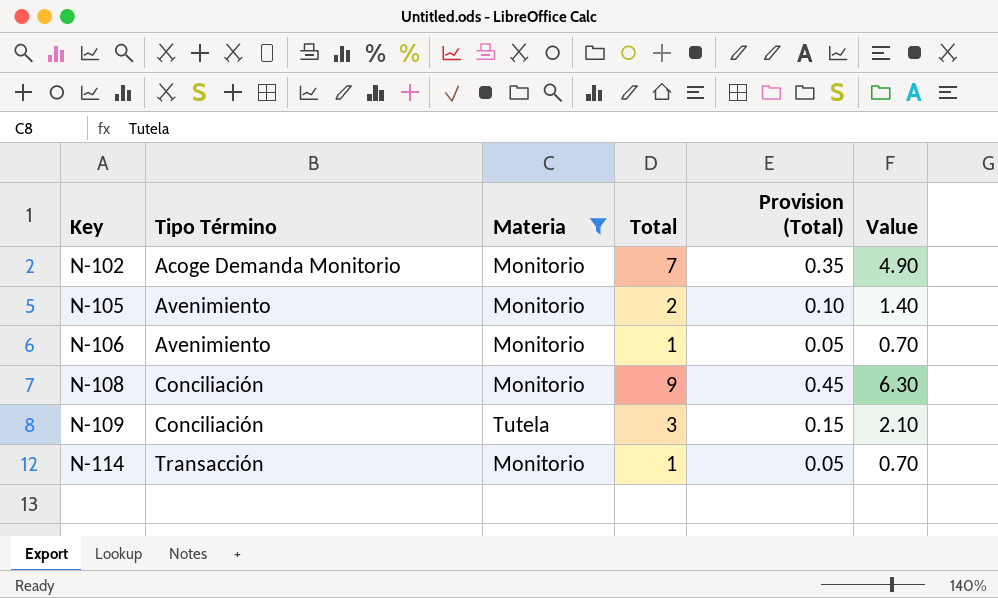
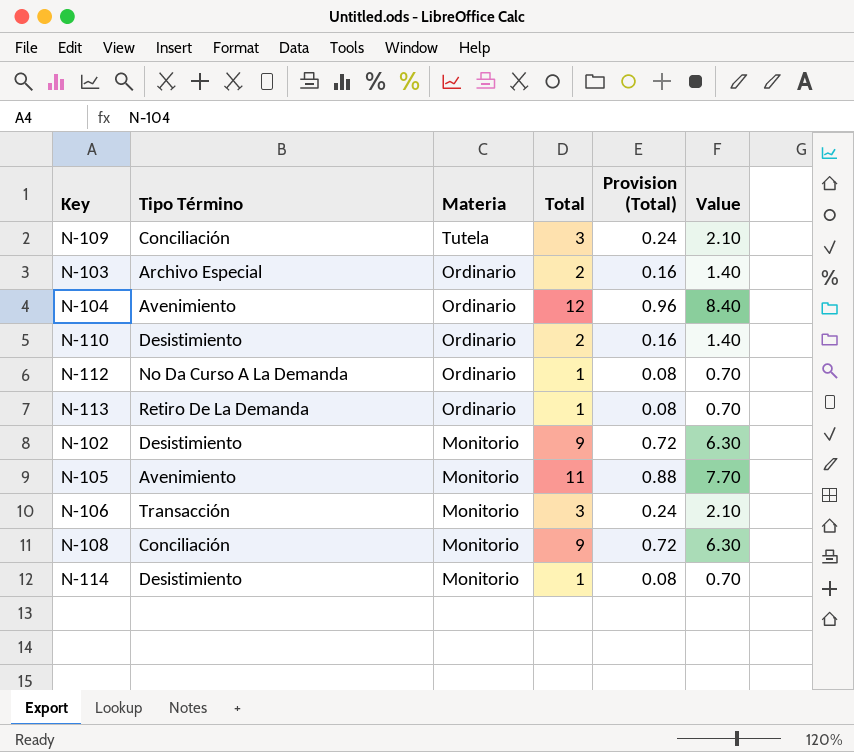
filter: Materia != Ordinario -> none
row order: Key ascending -> Materia descending
column Provision (Total) | formula: [Total] * 0.05 -> [Total] * 0.08
N-102 | Tipo Término: Acoge Demanda Monitorio -> Desistimiento
N-102 | Total: 7 -> 9
N-102 | Value: 4.90 -> 6.30
N-105 | Total: 2 -> 11
N-105 | Value: 1.40 -> 7.70
N-106 | Tipo Término: Avenimiento -> Transacción
N-106 | Total: 1 -> 3
N-106 | Value: 0.70 -> 2.10
N-114 | Tipo Término: Transacción -> Desistimiento

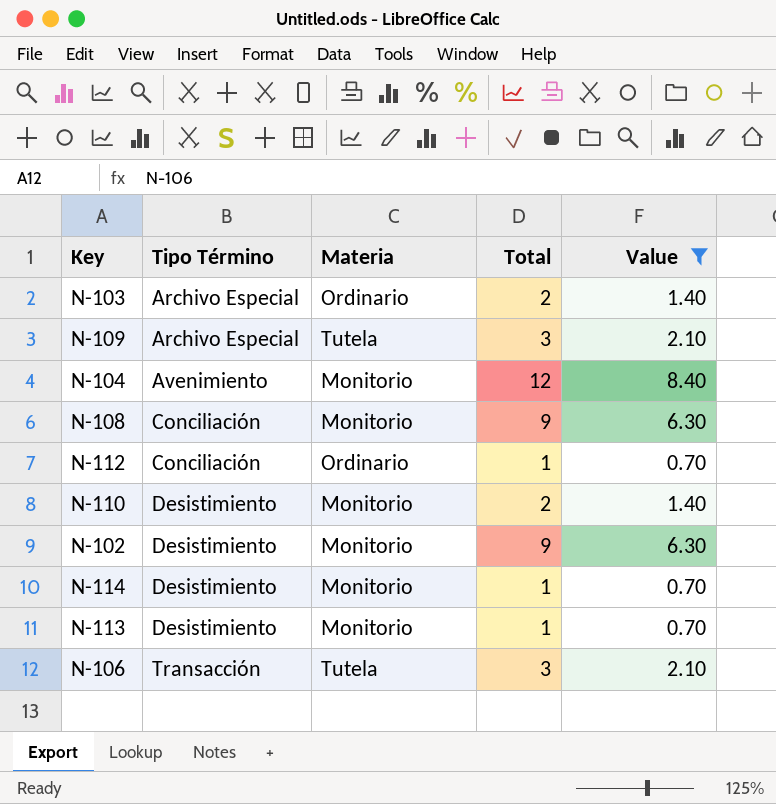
filter: none -> Value != 7.70
row order: Materia descending -> Tipo Término ascending
column Provision (Total) | formula: [Total] * 0.08 -> none
N-109 | Tipo Término: Conciliación -> Archivo Especial
N-104 | Materia: Ordinario -> Monitorio
N-112 | Tipo Término: No Da Curso A La Demanda -> Conciliación
N-110 | Materia: Ordinario -> Monitorio
N-113 | Tipo Término: Retiro De La Demanda -> Desistimiento
N-113 | Materia: Ordinario -> Monitorio
N-106 | Materia: Monitorio -> Tutela

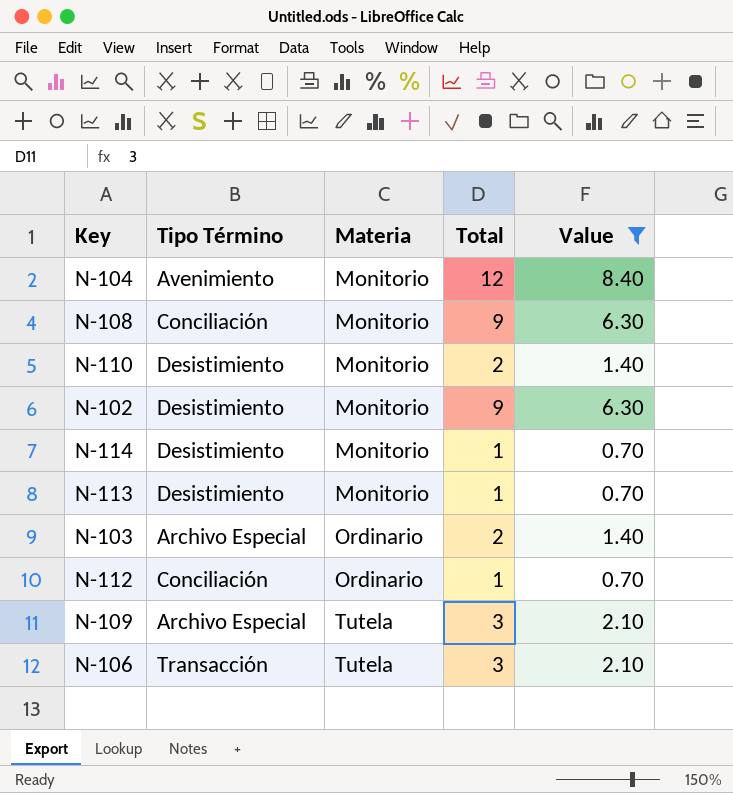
row order: Tipo Término ascending -> Materia ascending

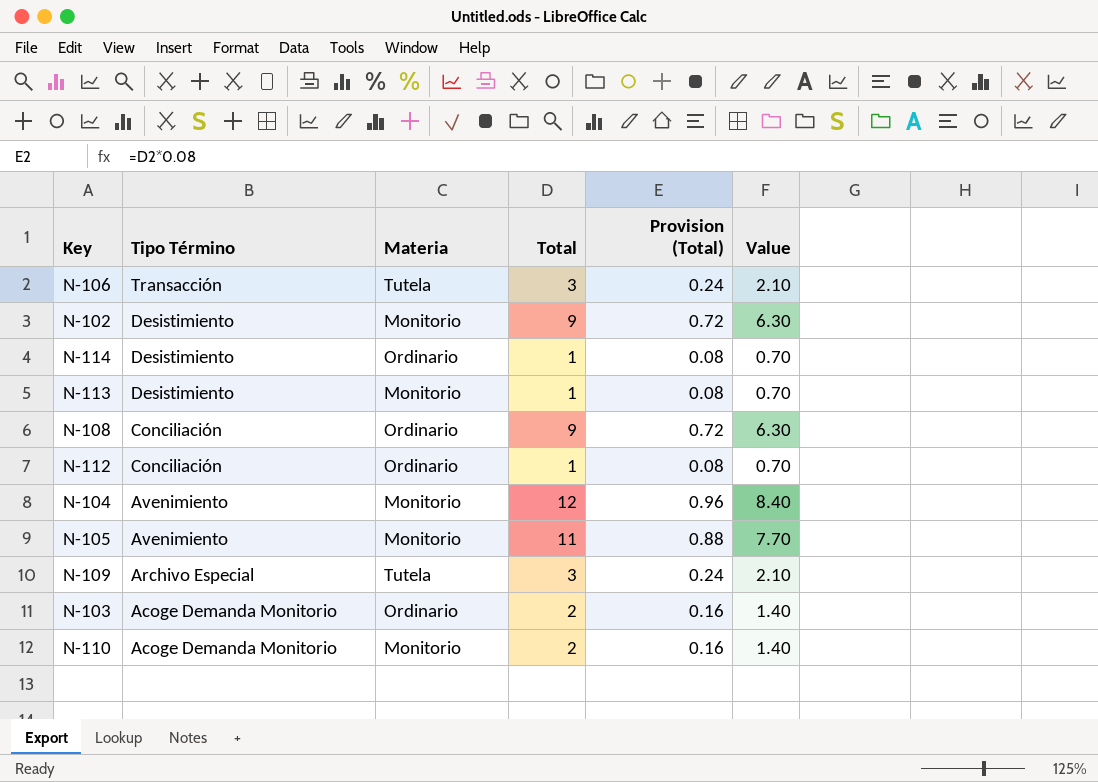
filter: Value != 7.70 -> none
row order: Materia ascending -> Tipo Término descending
column Provision (Total) | formula: none -> [Total] * 0.08
N-114 | Materia: Monitorio -> Ordinario
N-108 | Materia: Monitorio -> Ordinario
N-103 | Tipo Término: Archivo Especial -> Acoge Demanda Monitorio
N-110 | Tipo Término: Desistimiento -> Acoge Demanda Monitorio

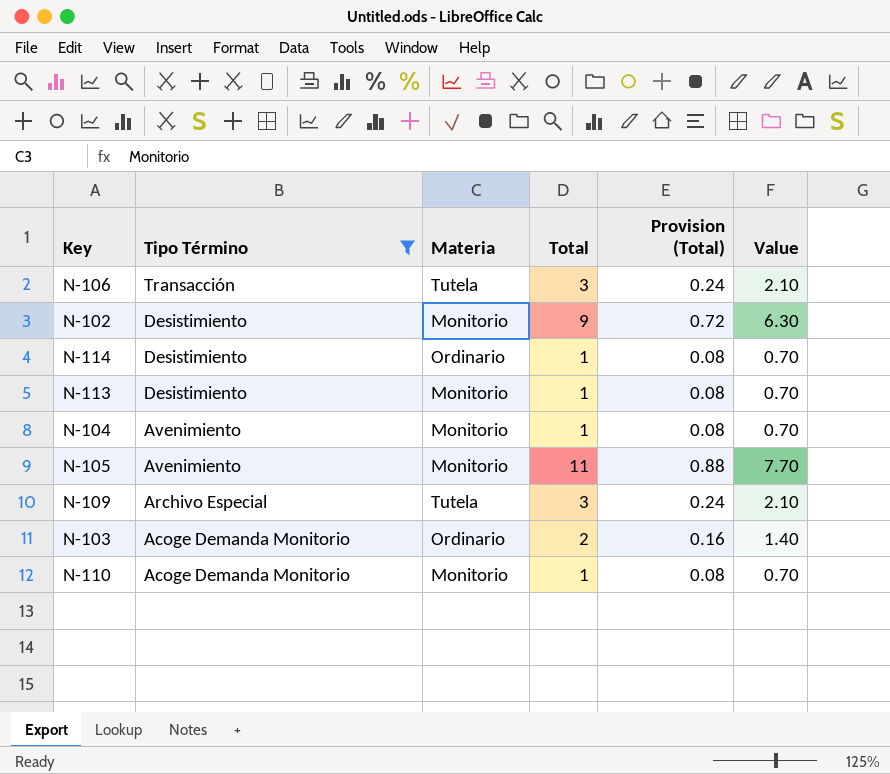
filter: none -> Tipo Término != Conciliación
N-104 | Total: 12 -> 1
N-104 | Provision (Total): 0.96 -> 0.08
N-104 | Value: 8.40 -> 0.70
N-110 | Total: 2 -> 1
N-110 | Provision (Total): 0.16 -> 0.08
N-110 | Value: 1.40 -> 0.70

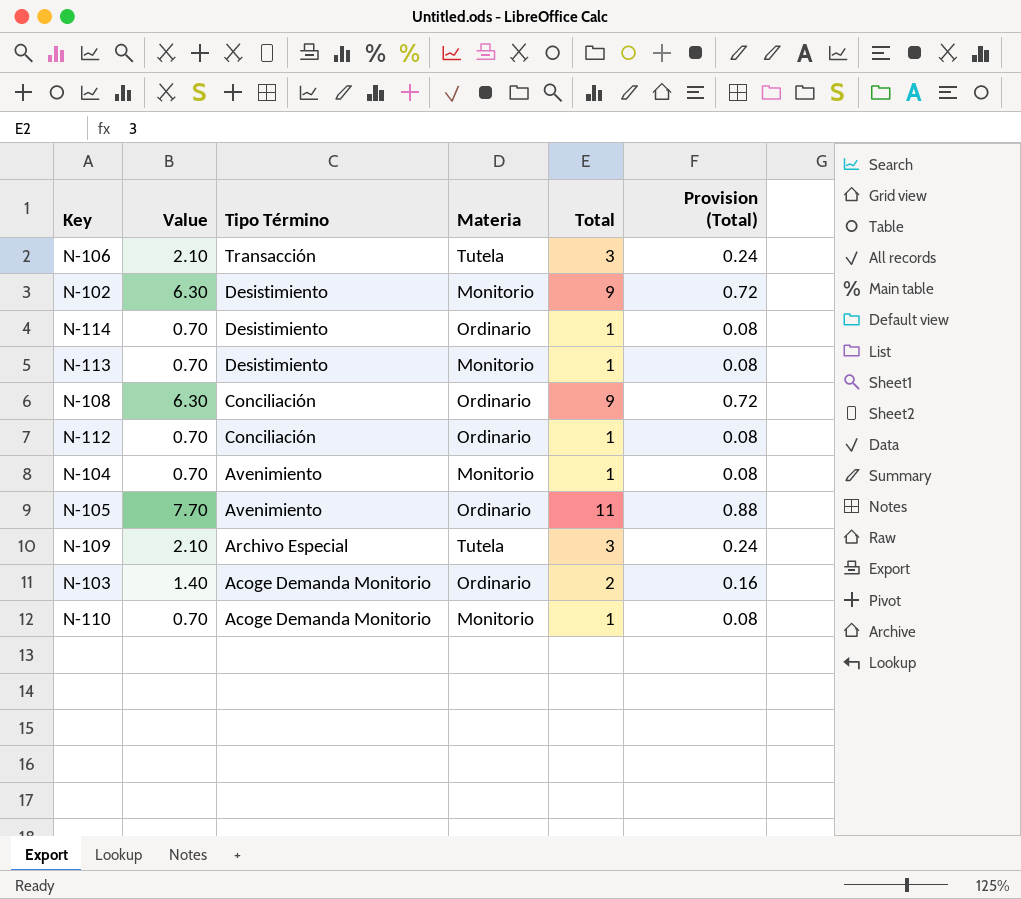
filter: Tipo Término != Conciliación -> none
column Value | position: 6 -> 2
N-105 | Materia: Monitorio -> Ordinario

